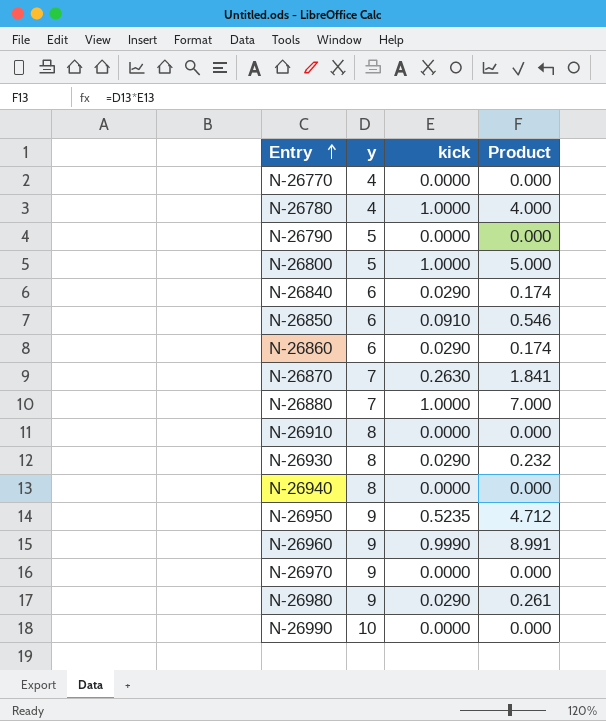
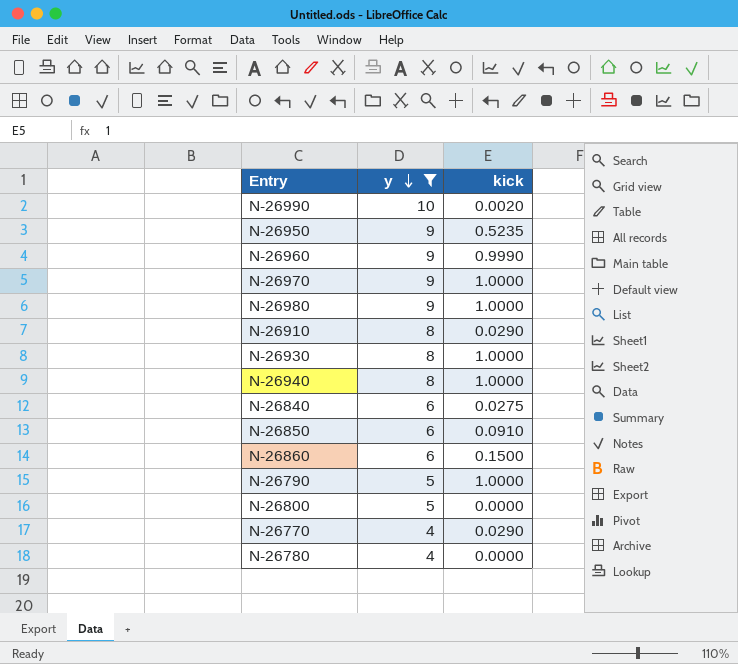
filter: none -> y != 7
row order: Entry ascending -> y descending
column Product | formula: [y] * [kick] -> none
N-26990 | kick: 0.0000 -> 0.0020
N-26970 | kick: 0.0000 -> 1.0000
N-26980 | kick: 0.0290 -> 1.0000
N-26910 | kick: 0.0000 -> 0.0290
N-26930 | kick: 0.0290 -> 1.0000
N-26940 | kick: 0.0000 -> 1.0000
N-26840 | kick: 0.0290 -> 0.0275
N-26860 | kick: 0.0290 -> 0.1500
N-26790 | kick: 0.0000 -> 1.0000
N-26800 | kick: 1.0000 -> 0.0000
N-26770 | kick: 0.0000 -> 0.0290
N-26780 | kick: 1.0000 -> 0.0000

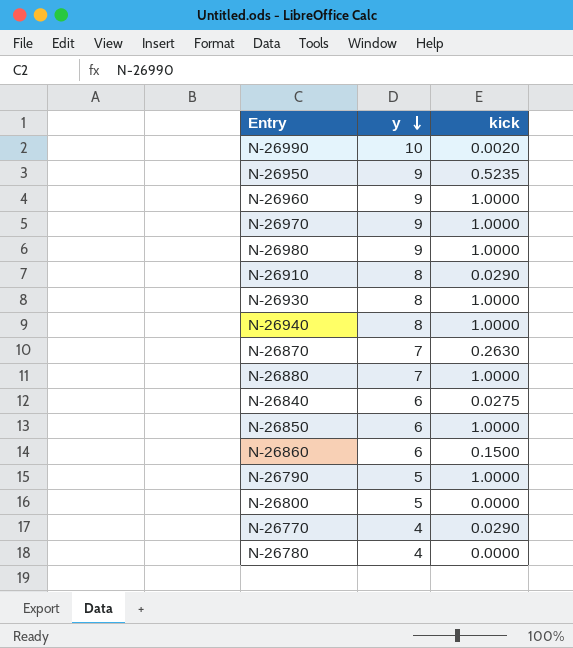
filter: y != 7 -> none
N-26960 | kick: 0.9990 -> 1.0000
N-26850 | kick: 0.0910 -> 1.0000

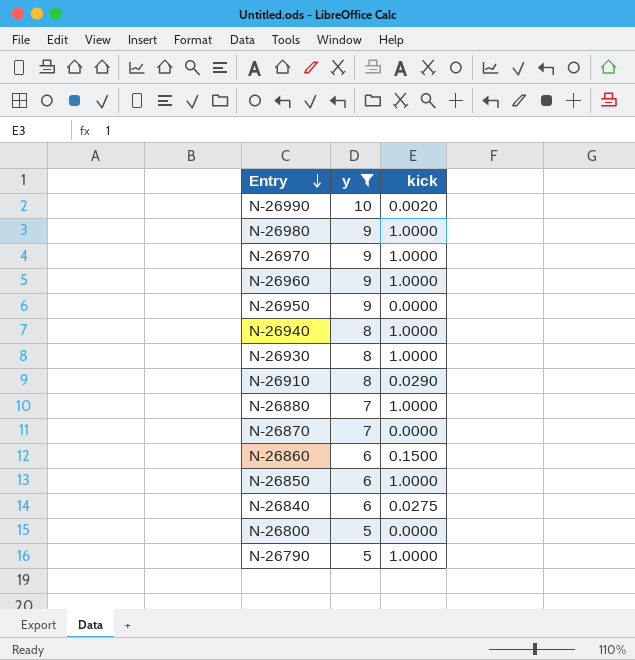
filter: none -> y != 4
row order: y descending -> Entry descending
N-26950 | kick: 0.5235 -> 0.0000
N-26870 | kick: 0.2630 -> 0.0000

